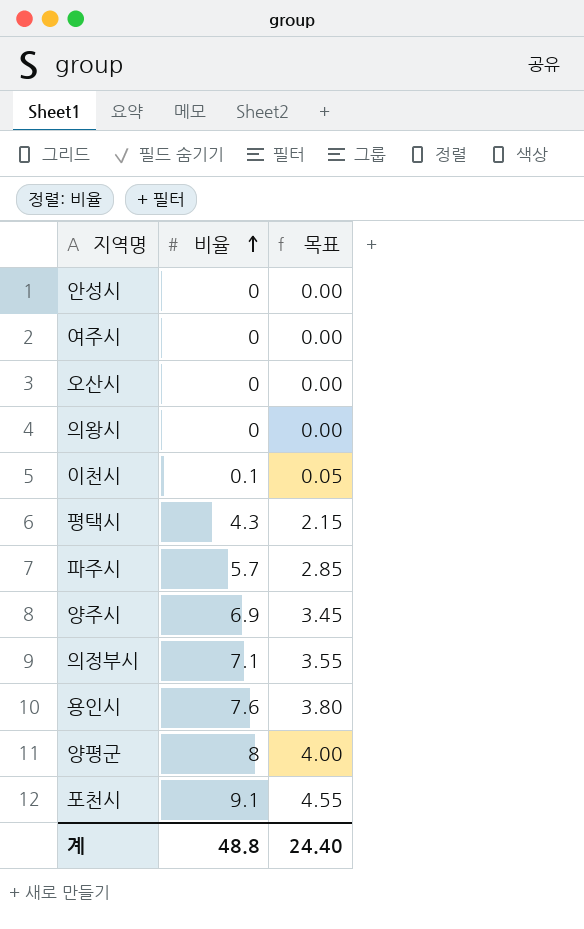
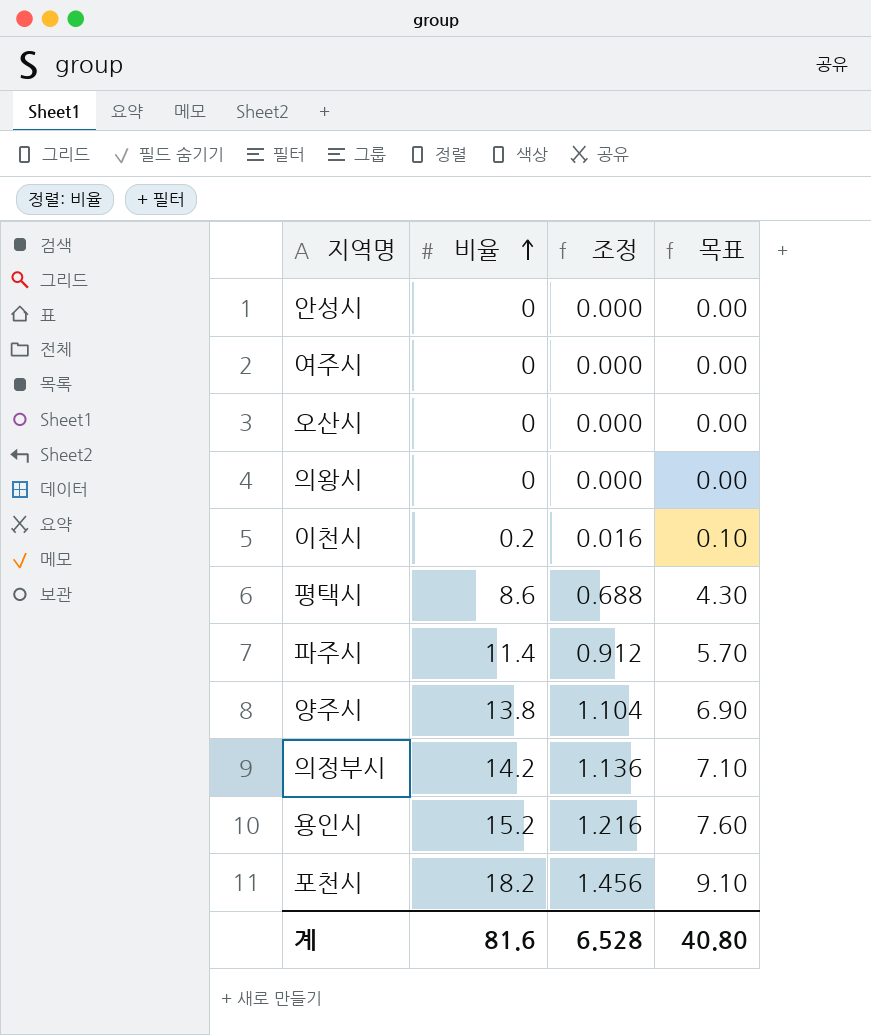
column 조정 | formula: none -> [비율] * 0.08
row 양평군: 8 | 4.00 -> none
이천시 | 비율: 0.1 -> 0.2
이천시 | 목표: 0.05 -> 0.10
평택시 | 비율: 4.3 -> 8.6
평택시 | 목표: 2.15 -> 4.30
파주시 | 비율: 5.7 -> 11.4
파주시 | 목표: 2.85 -> 5.70
양주시 | 비율: 6.9 -> 13.8
양주시 | 목표: 3.45 -> 6.90
의정부시 | 비율: 7.1 -> 14.2
의정부시 | 목표: 3.55 -> 7.10
용인시 | 비율: 7.6 -> 15.2
용인시 | 목표: 3.80 -> 7.60
포천시 | 비율: 9.1 -> 18.2
포천시 | 목표: 4.55 -> 9.10
계 | 비율: 48.8 -> 81.6
계 | 목표: 24.40 -> 40.80

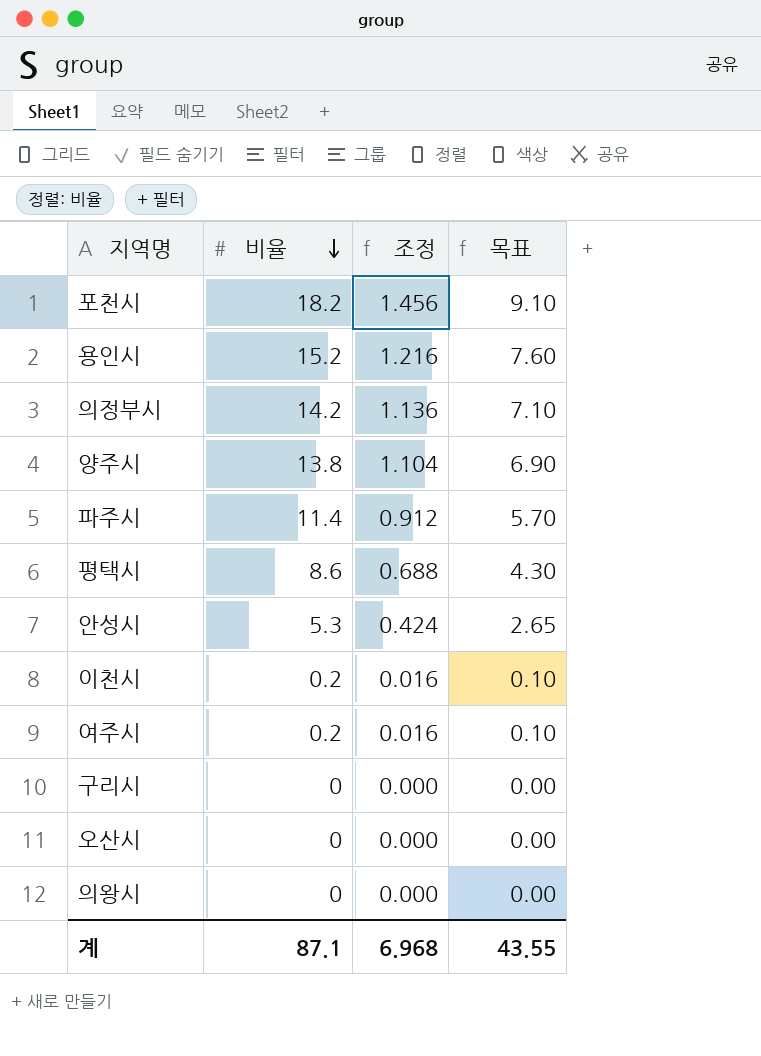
row order: 비율 ascending -> 비율 descending
안성시 | 비율: 0 -> 5.3
안성시 | 조정: 0.000 -> 0.424
안성시 | 목표: 0.00 -> 2.65
여주시 | 비율: 0 -> 0.2
여주시 | 조정: 0.000 -> 0.016
여주시 | 목표: 0.00 -> 0.10
row 구리시: none -> 0 | 0.000 | 0.00
계 | 비율: 81.6 -> 87.1
계 | 조정: 6.528 -> 6.968
계 | 목표: 40.80 -> 43.55

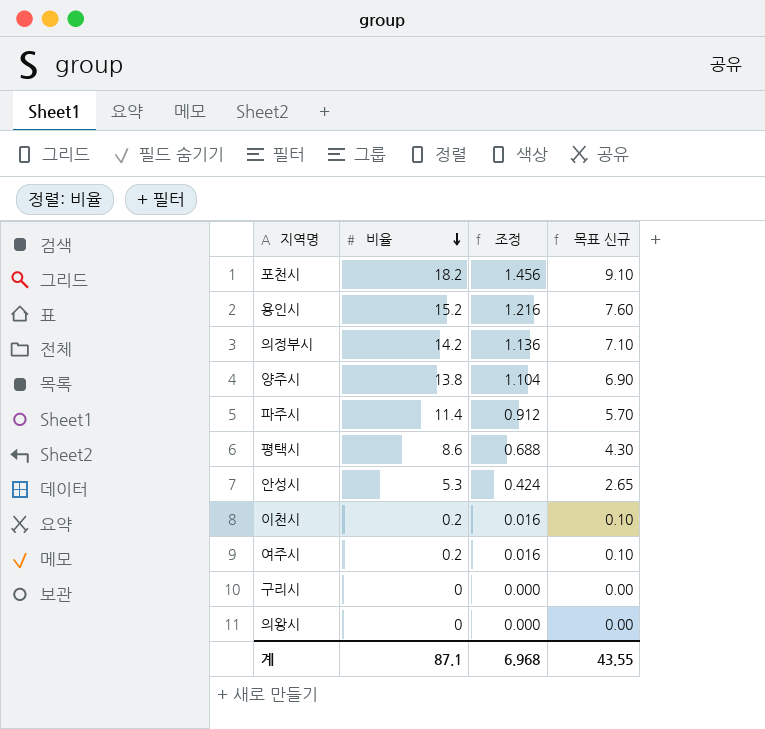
column name: 목표 -> 목표 신규
row 오산시: 0 | 0.000 | 0.00 -> none

